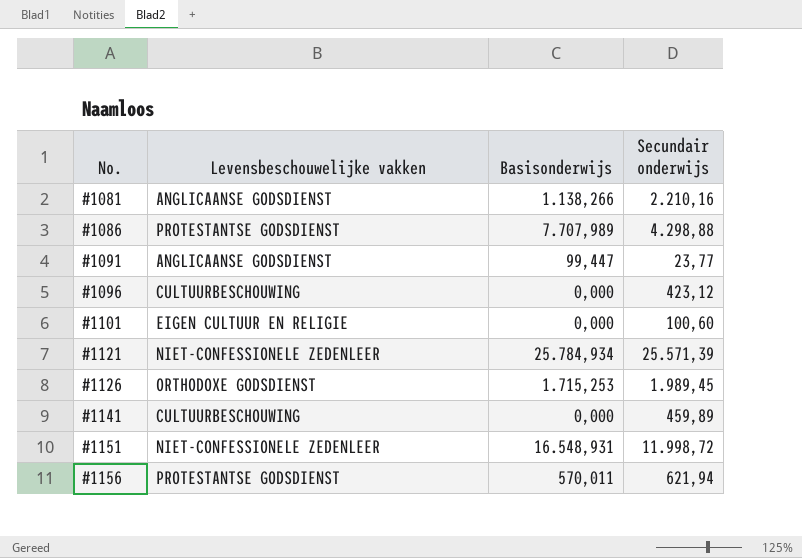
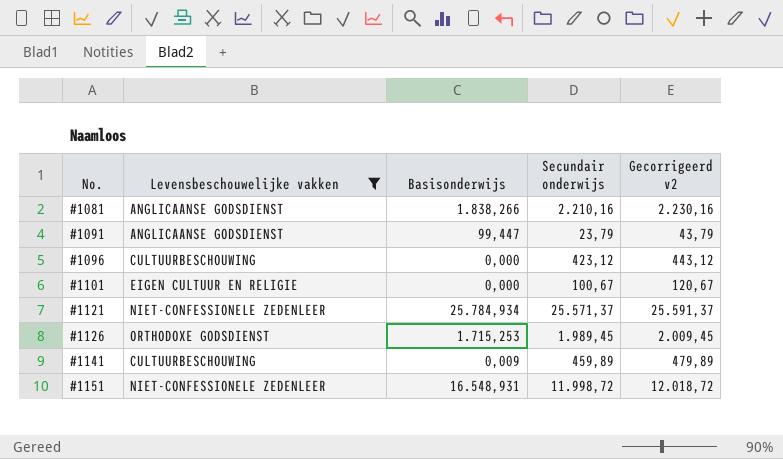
filter: none -> Levensbeschouwelijke vakken != PROTESTANTSE GODSDIENST
column Gecorrigeerd v2 | formula: none -> [Secundair onderwijs] + 20
#1081 | Basisonderwijs: 1.138,266 -> 1.838,266
#1091 | Secundair onderwijs: 23,77 -> 23,79
#1101 | Secundair onderwijs: 100,60 -> 100,67
#1121 | Secundair onderwijs: 25.571,39 -> 25.571,37
#1141 | Basisonderwijs: 0,000 -> 0,009

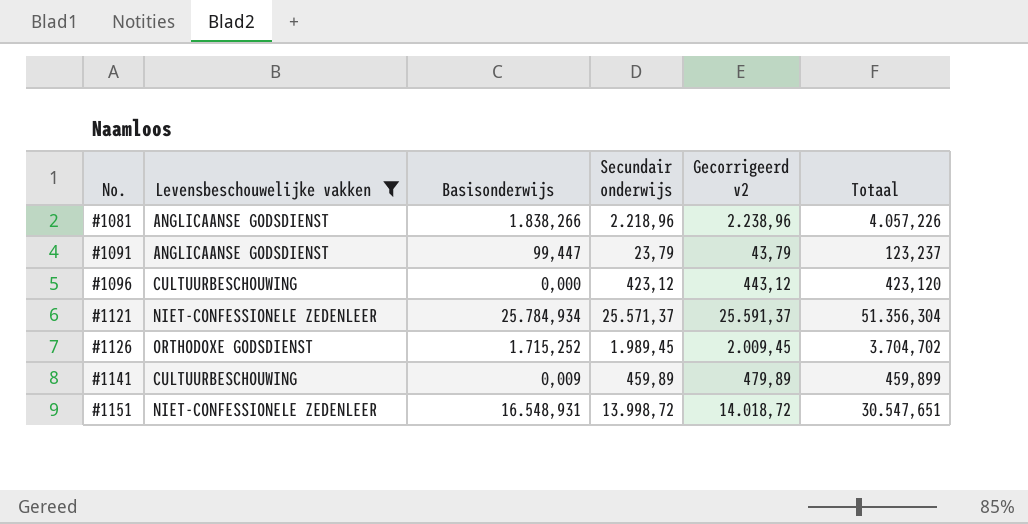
column Totaal | formula: none -> [Basisonderwijs] + [Secundair onderwijs]
row #1101: EIGEN CULTUUR EN RELIGIE | 0,000 | 100,67 | 120,67 -> none
#1081 | Secundair onderwijs: 2.210,16 -> 2.218,96
#1081 | Gecorrigeerd v2: 2.230,16 -> 2.238,96
#1126 | Basisonderwijs: 1.715,253 -> 1.715,252
#1151 | Secundair onderwijs: 11.998,72 -> 13.998,72
#1151 | Gecorrigeerd v2: 12.018,72 -> 14.018,72

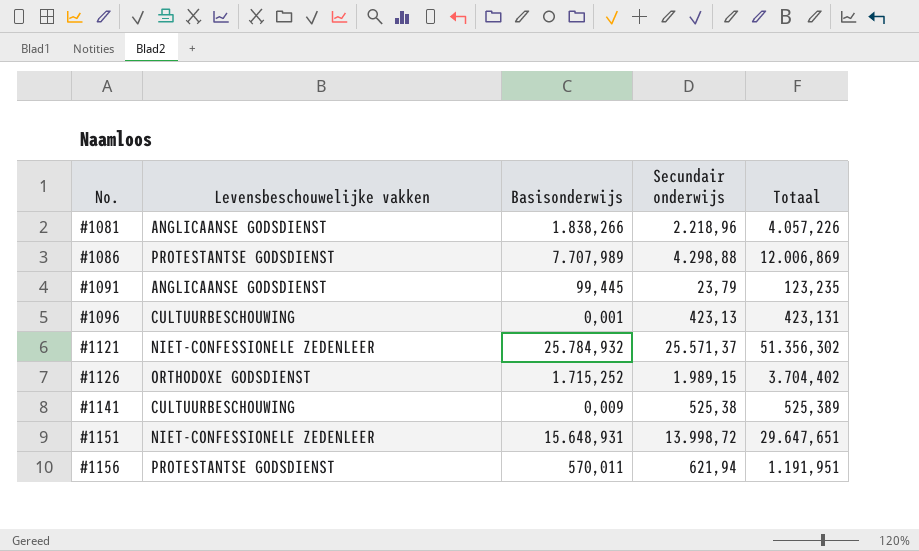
filter: Levensbeschouwelijke vakken != PROTESTANTSE GODSDIENST -> none
column Gecorrigeerd v2 | formula: [Secundair onderwijs] + 20 -> none
#1091 | Basisonderwijs: 99,447 -> 99,445
#1091 | Totaal: 123,237 -> 123,235
#1096 | Basisonderwijs: 0,000 -> 0,001
#1096 | Secundair onderwijs: 423,12 -> 423,13
#1096 | Totaal: 423,120 -> 423,131
#1121 | Basisonderwijs: 25.784,934 -> 25.784,932
#1121 | Totaal: 51.356,304 -> 51.356,302
#1126 | Secundair onderwijs: 1.989,45 -> 1.989,15
#1126 | Totaal: 3.704,702 -> 3.704,402
#1141 | Secundair onderwijs: 459,89 -> 525,38
#1141 | Totaal: 459,899 -> 525,389
#1151 | Basisonderwijs: 16.548,931 -> 15.648,931
#1151 | Totaal: 30.547,651 -> 29.647,651

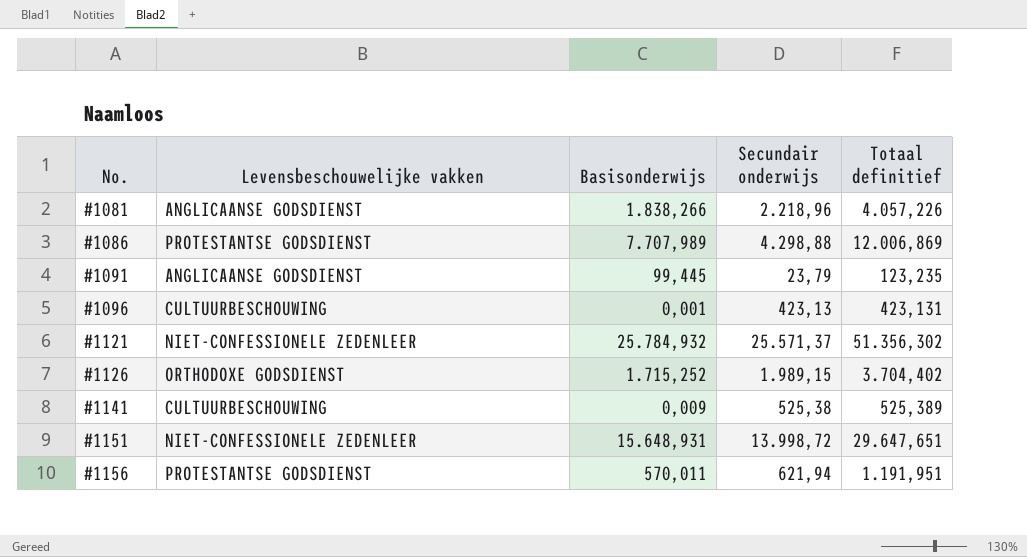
column name: Totaal -> Totaal definitief

